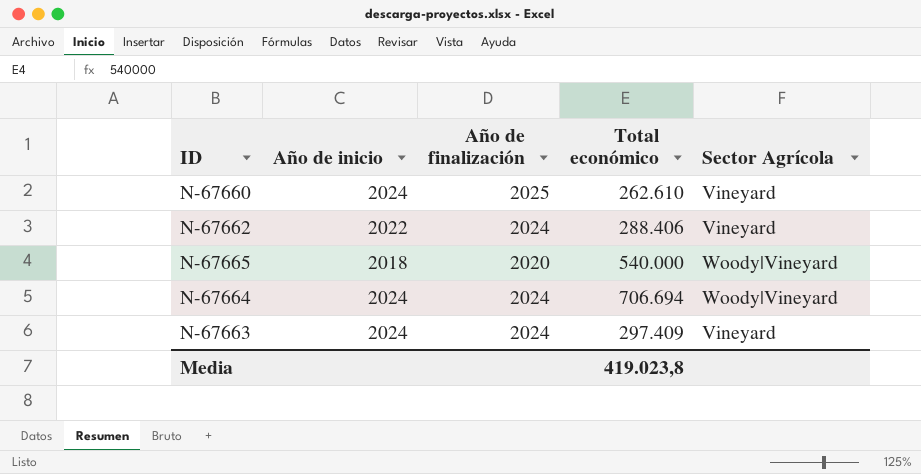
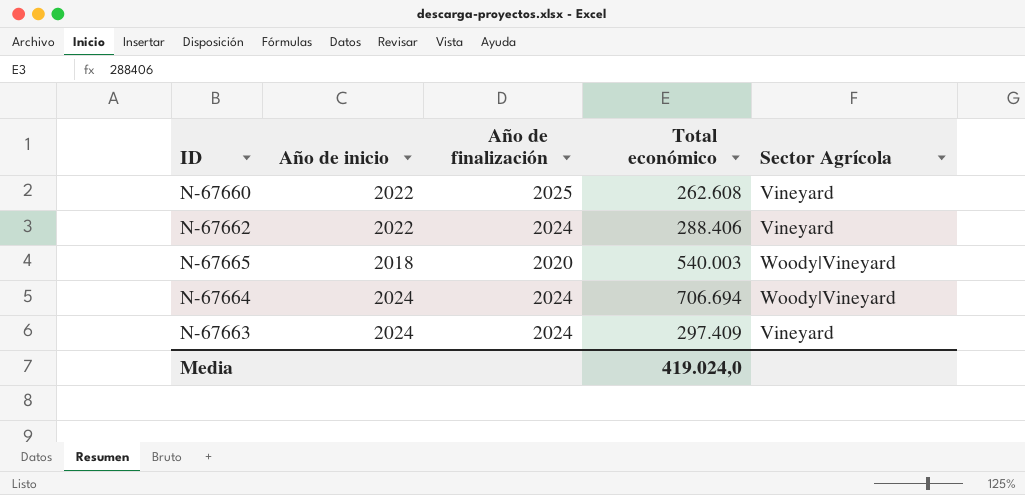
N-67660 | Año de inicio: 2024 -> 2022
N-67660 | Total económico: 262.610 -> 262.608
N-67665 | Total económico: 540.000 -> 540.003
Media | Total económico: 419.023,8 -> 419.024,0

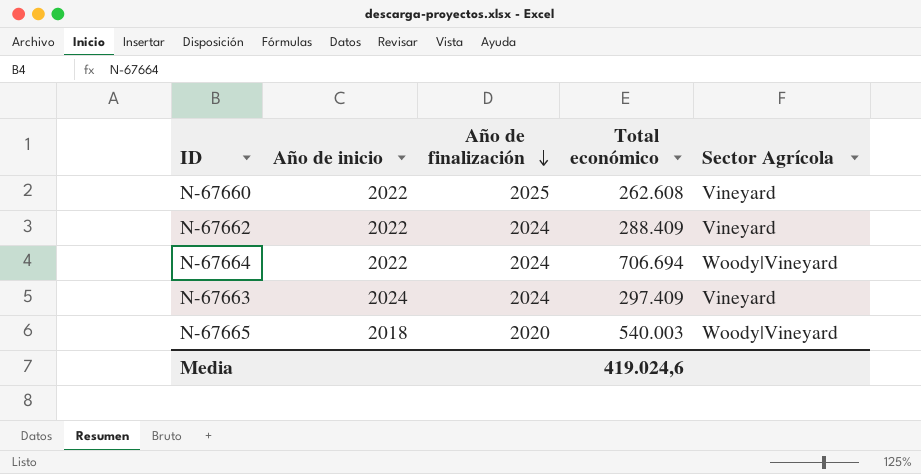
row order: none -> Año de finalización descending
N-67662 | Total económico: 288.406 -> 288.409
N-67664 | Año de inicio: 2024 -> 2022
Media | Total económico: 419.024,0 -> 419.024,6

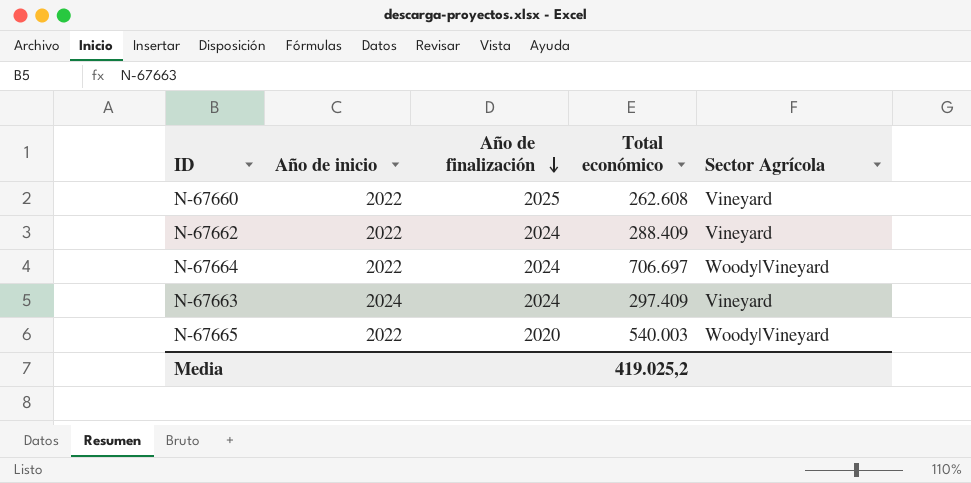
N-67664 | Total económico: 706.694 -> 706.697
N-67665 | Año de inicio: 2018 -> 2022
Media | Total económico: 419.024,6 -> 419.025,2

